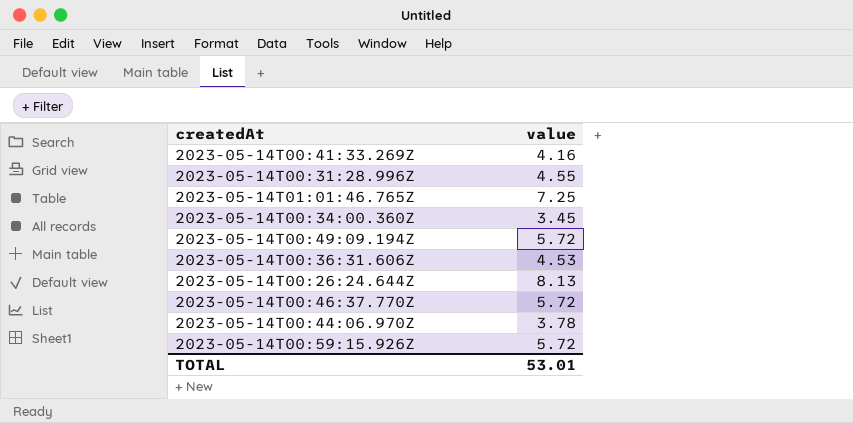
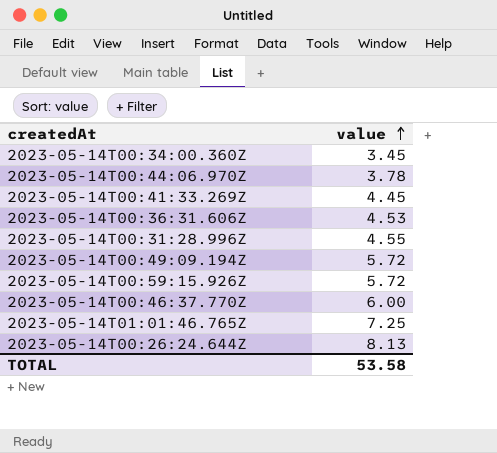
row order: none -> value ascending
2023-05-14T00:41:33.269Z | value: 4.16 -> 4.45
2023-05-14T00:46:37.770Z | value: 5.72 -> 6.00
TOTAL | value: 53.01 -> 53.58

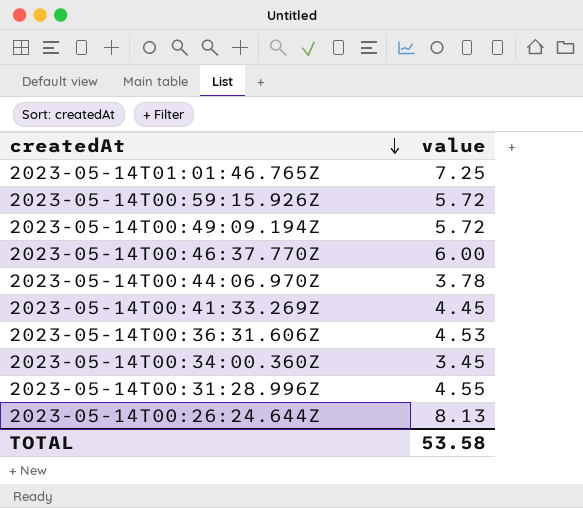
row order: value ascending -> createdAt descending

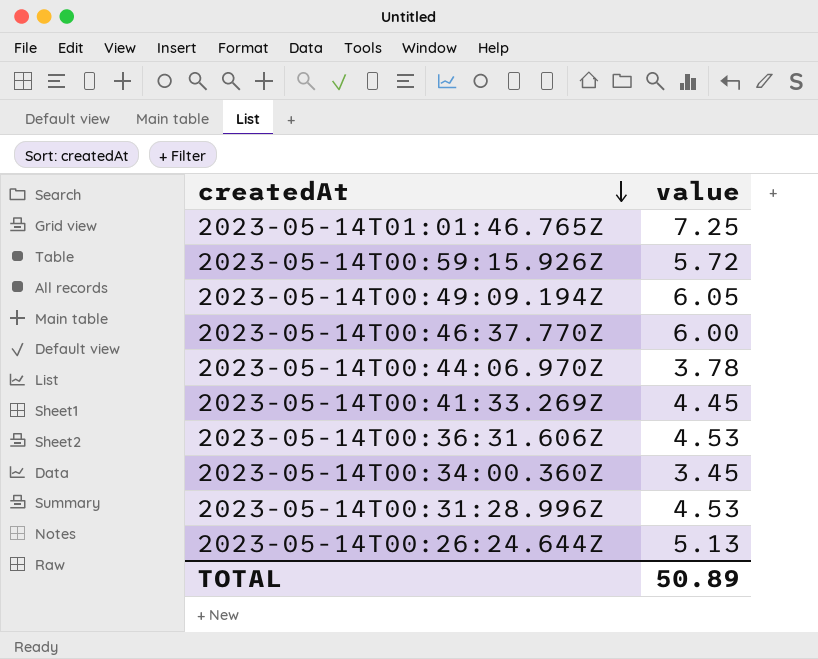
2023-05-14T00:49:09.194Z | value: 5.72 -> 6.05
2023-05-14T00:31:28.996Z | value: 4.55 -> 4.53
2023-05-14T00:26:24.644Z | value: 8.13 -> 5.13
TOTAL | value: 53.58 -> 50.89

